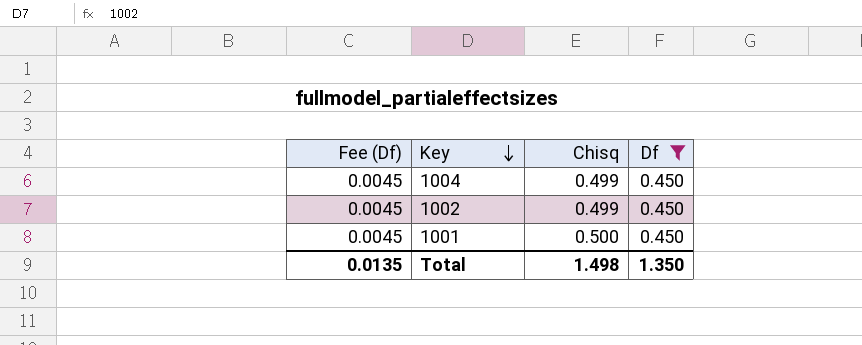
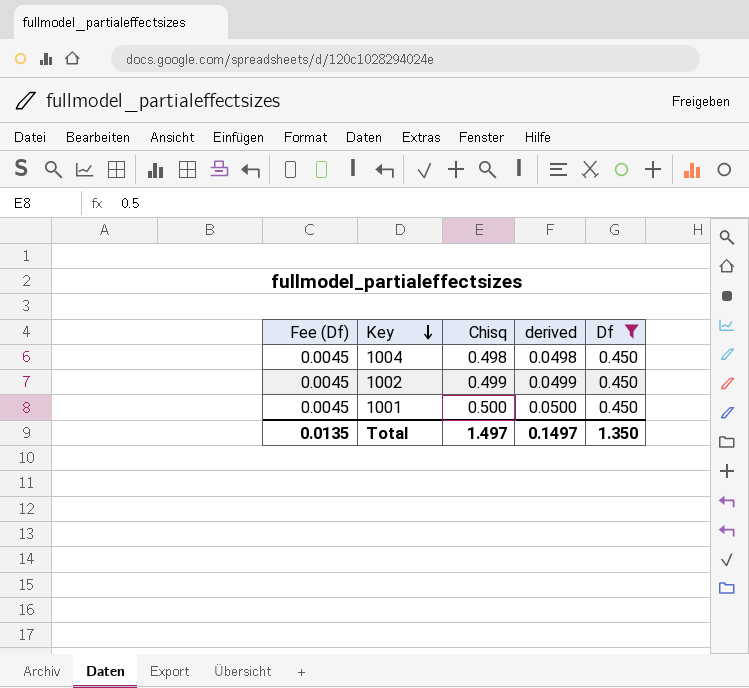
column derived | formula: none -> [Chisq] * 0.1
1004 | Chisq: 0.499 -> 0.498
Total | Chisq: 1.498 -> 1.497

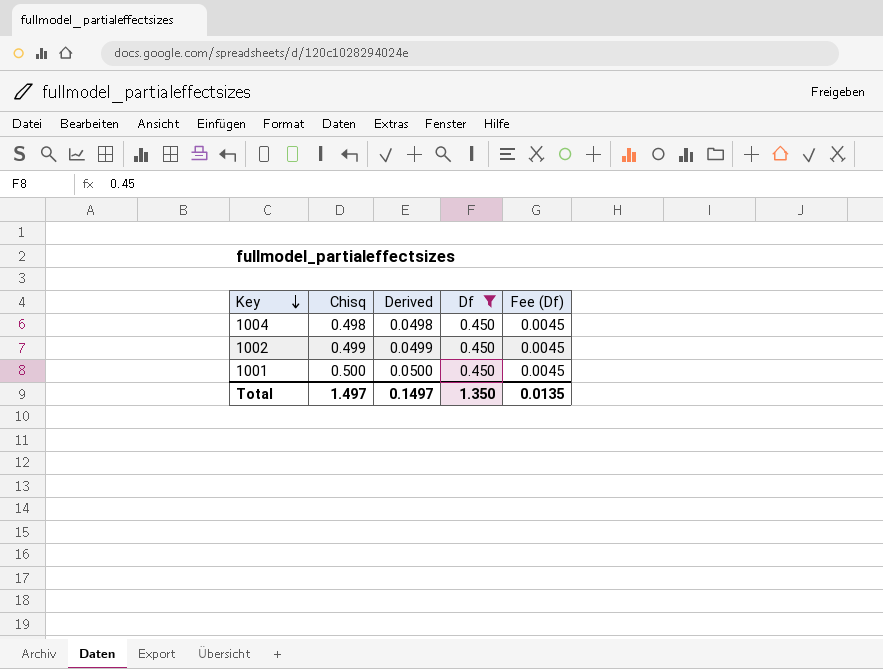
column name: derived -> Derived
column Fee (Df) | position: 1 -> 5

